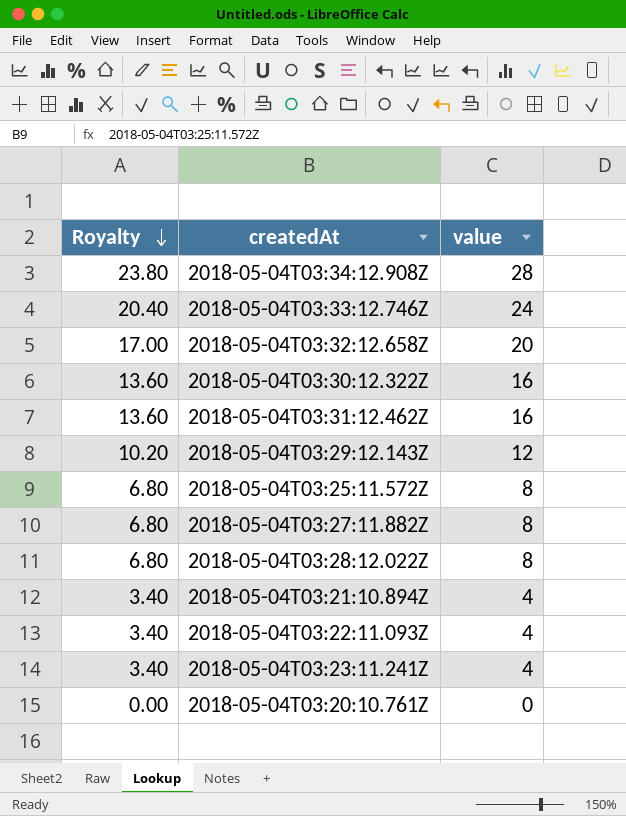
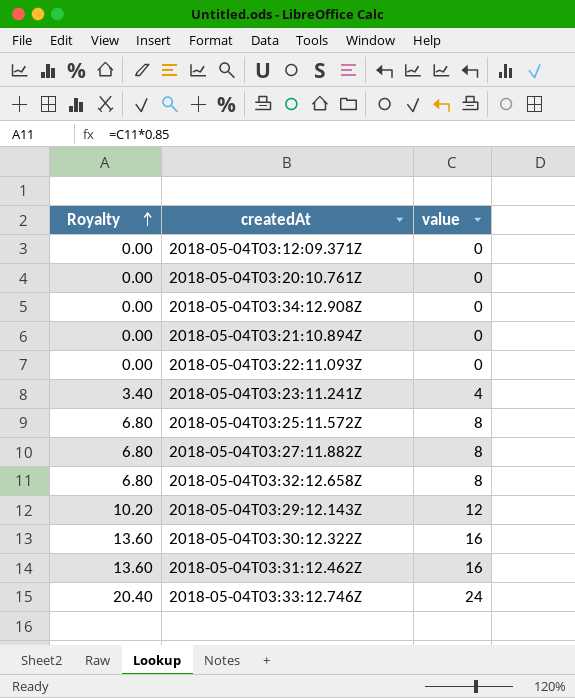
row order: Royalty descending -> Royalty ascending
row 2018-05-04T03:28:12.022Z: 6.80 | 8 -> none
row 2018-05-04T03:12:09.371Z: none -> 0.00 | 0
2018-05-04T03:34:12.908Z | Royalty: 23.80 -> 0.00
2018-05-04T03:34:12.908Z | value: 28 -> 0
2018-05-04T03:21:10.894Z | Royalty: 3.40 -> 0.00
2018-05-04T03:21:10.894Z | value: 4 -> 0
2018-05-04T03:22:11.093Z | Royalty: 3.40 -> 0.00
2018-05-04T03:22:11.093Z | value: 4 -> 0
2018-05-04T03:32:12.658Z | Royalty: 17.00 -> 6.80
2018-05-04T03:32:12.658Z | value: 20 -> 8

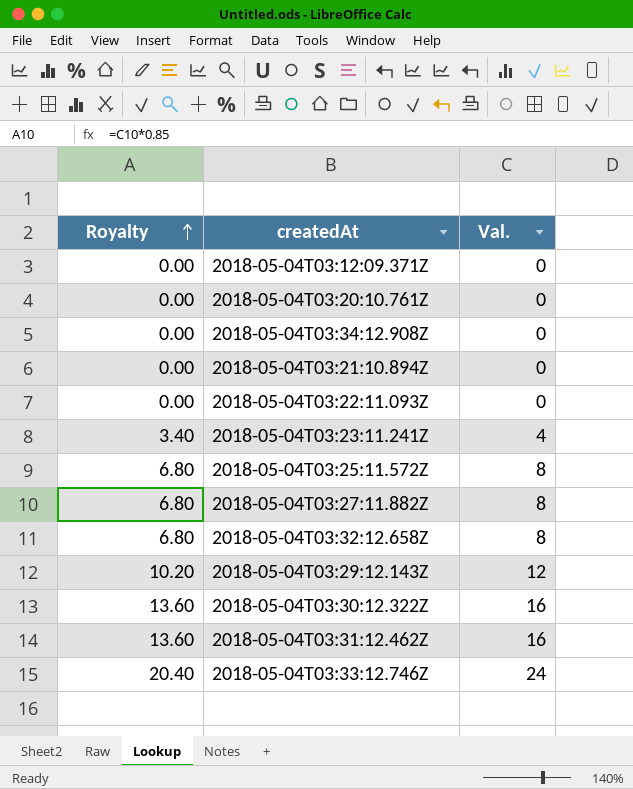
column name: value -> Val.

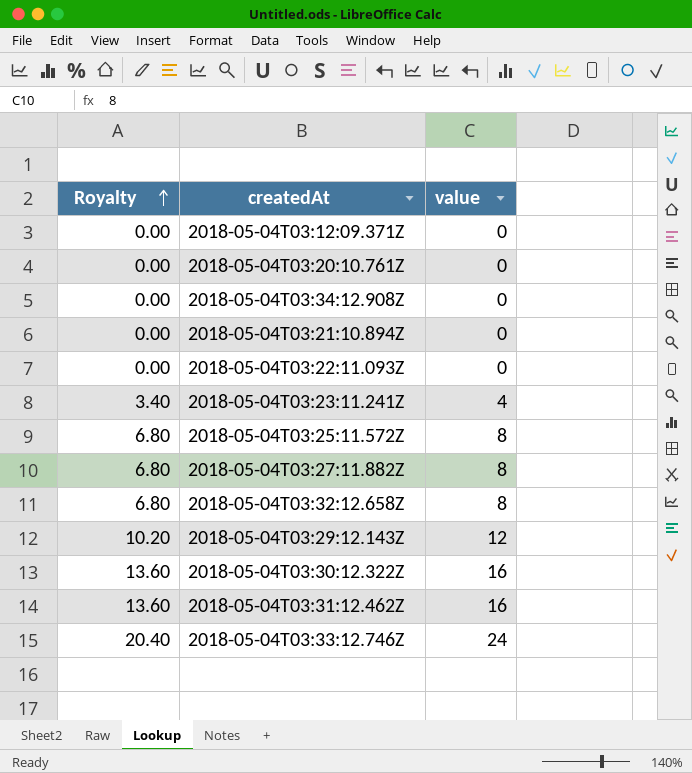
column name: Val. -> value

